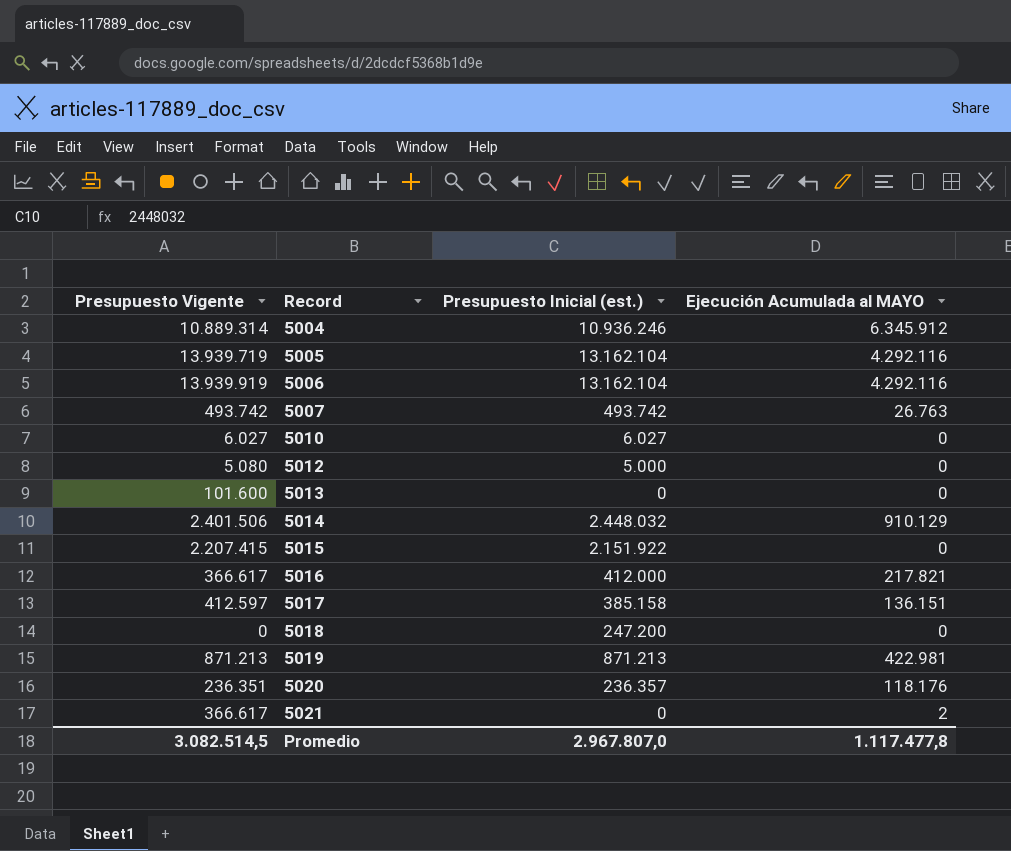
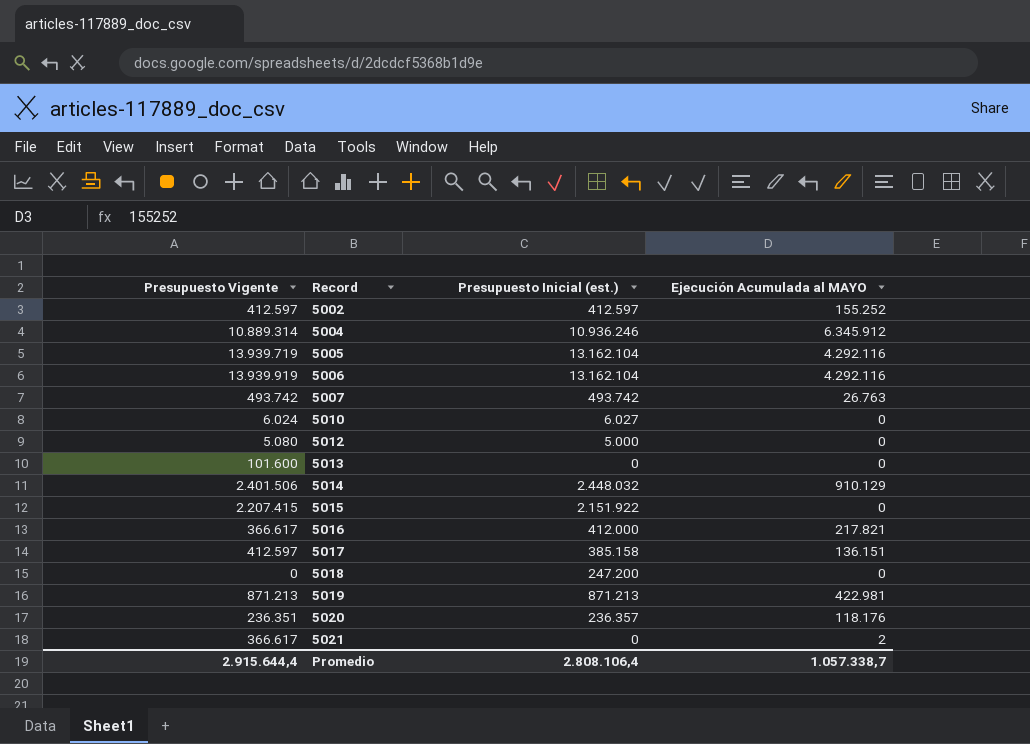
row 5002: none -> 412.597 | 412.597 | 155.252
5010 | Presupuesto Vigente: 6.027 -> 6.024
Promedio | Presupuesto Vigente: 3.082.514,5 -> 2.915.644,4
Promedio | Presupuesto Inicial (est.): 2.967.807,0 -> 2.808.106,4
Promedio | Ejecución Acumulada al MAYO: 1.117.477,8 -> 1.057.338,7

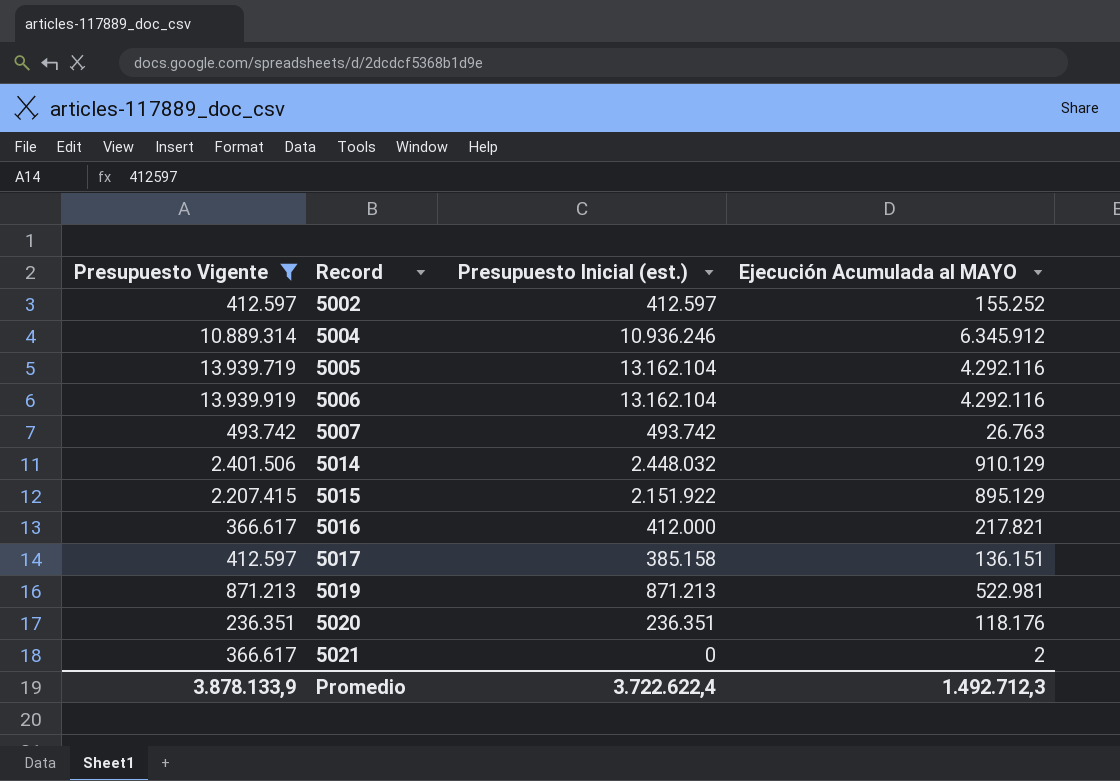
filter: none -> Presupuesto Vigente >= 236.351
5015 | Ejecución Acumulada al MAYO: 0 -> 895.129
5019 | Ejecución Acumulada al MAYO: 422.981 -> 522.981
5020 | Presupuesto Inicial (est.): 236.357 -> 236.351
Promedio | Presupuesto Vigente: 2.915.644,4 -> 3.878.133,9
Promedio | Presupuesto Inicial (est.): 2.808.106,4 -> 3.722.622,4
Promedio | Ejecución Acumulada al MAYO: 1.057.338,7 -> 1.492.712,3

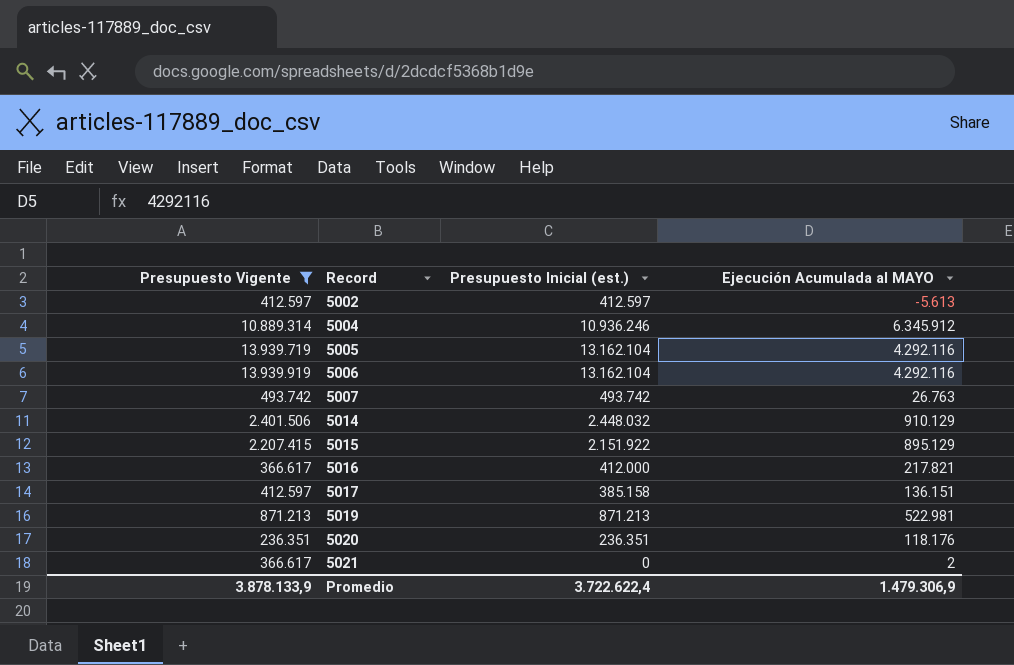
5002 | Ejecución Acumulada al MAYO: 155.252 -> -5.613
Promedio | Ejecución Acumulada al MAYO: 1.492.712,3 -> 1.479.306,9

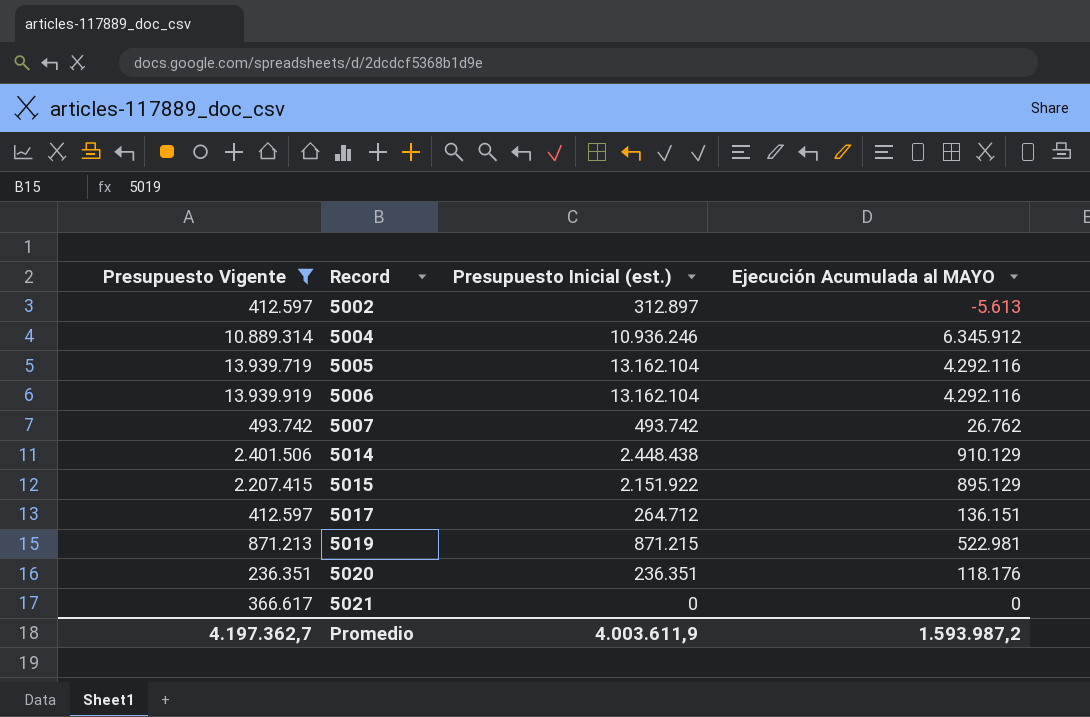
row 5016: 366.617 | 412.000 | 217.821 -> none
5002 | Presupuesto Inicial (est.): 412.597 -> 312.897
5007 | Ejecución Acumulada al MAYO: 26.763 -> 26.762
5014 | Presupuesto Inicial (est.): 2.448.032 -> 2.448.438
5017 | Presupuesto Inicial (est.): 385.158 -> 264.712
5019 | Presupuesto Inicial (est.): 871.213 -> 871.215
5021 | Ejecución Acumulada al MAYO: 2 -> 0
Promedio | Presupuesto Vigente: 3.878.133,9 -> 4.197.362,7
Promedio | Presupuesto Inicial (est.): 3.722.622,4 -> 4.003.611,9
Promedio | Ejecución Acumulada al MAYO: 1.479.306,9 -> 1.593.987,2

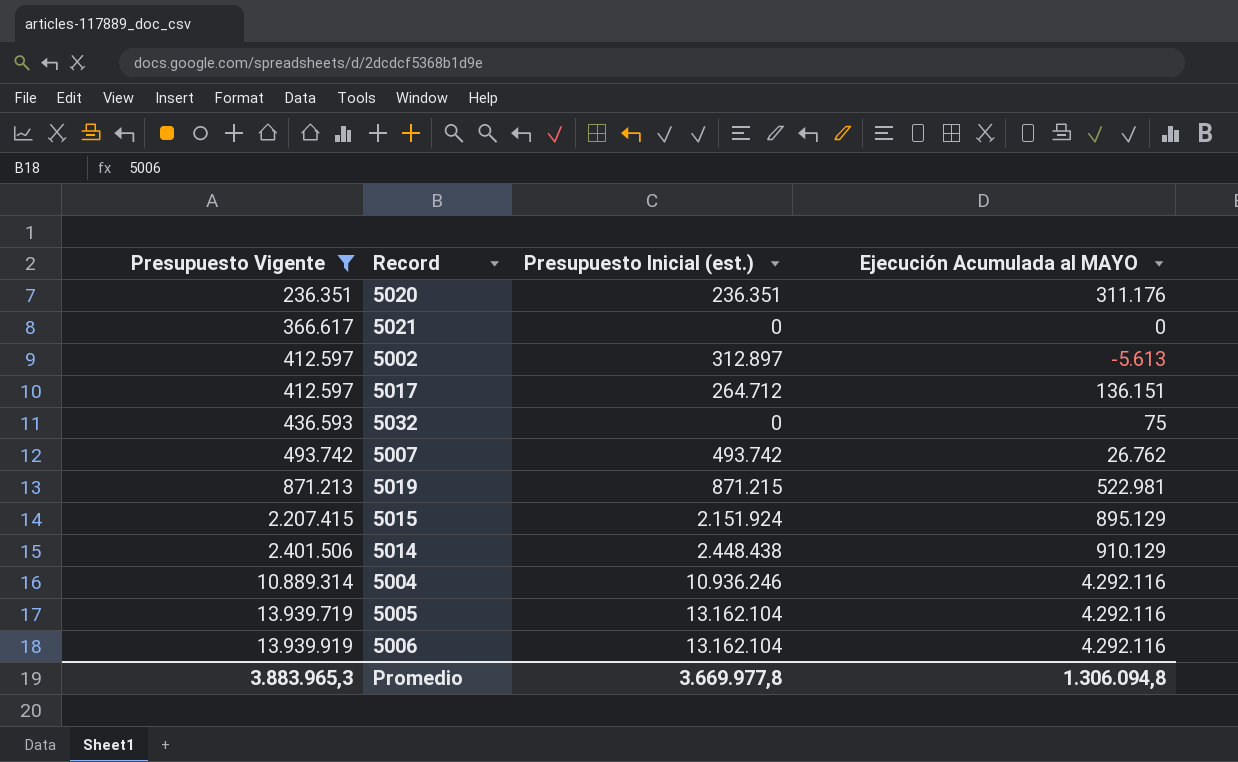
row order: Record ascending -> Presupuesto Vigente ascending
5020 | Ejecución Acumulada al MAYO: 118.176 -> 311.176
row 5032: none -> 436.593 | 0 | 75
5015 | Presupuesto Inicial (est.): 2.151.922 -> 2.151.924
5004 | Ejecución Acumulada al MAYO: 6.345.912 -> 4.292.116
Promedio | Presupuesto Vigente: 4.197.362,7 -> 3.883.965,3
Promedio | Presupuesto Inicial (est.): 4.003.611,9 -> 3.669.977,8
Promedio | Ejecución Acumulada al MAYO: 1.593.987,2 -> 1.306.094,8

